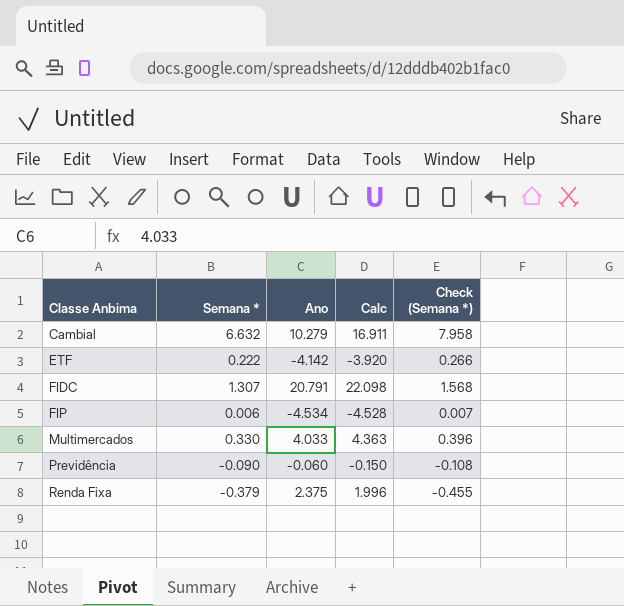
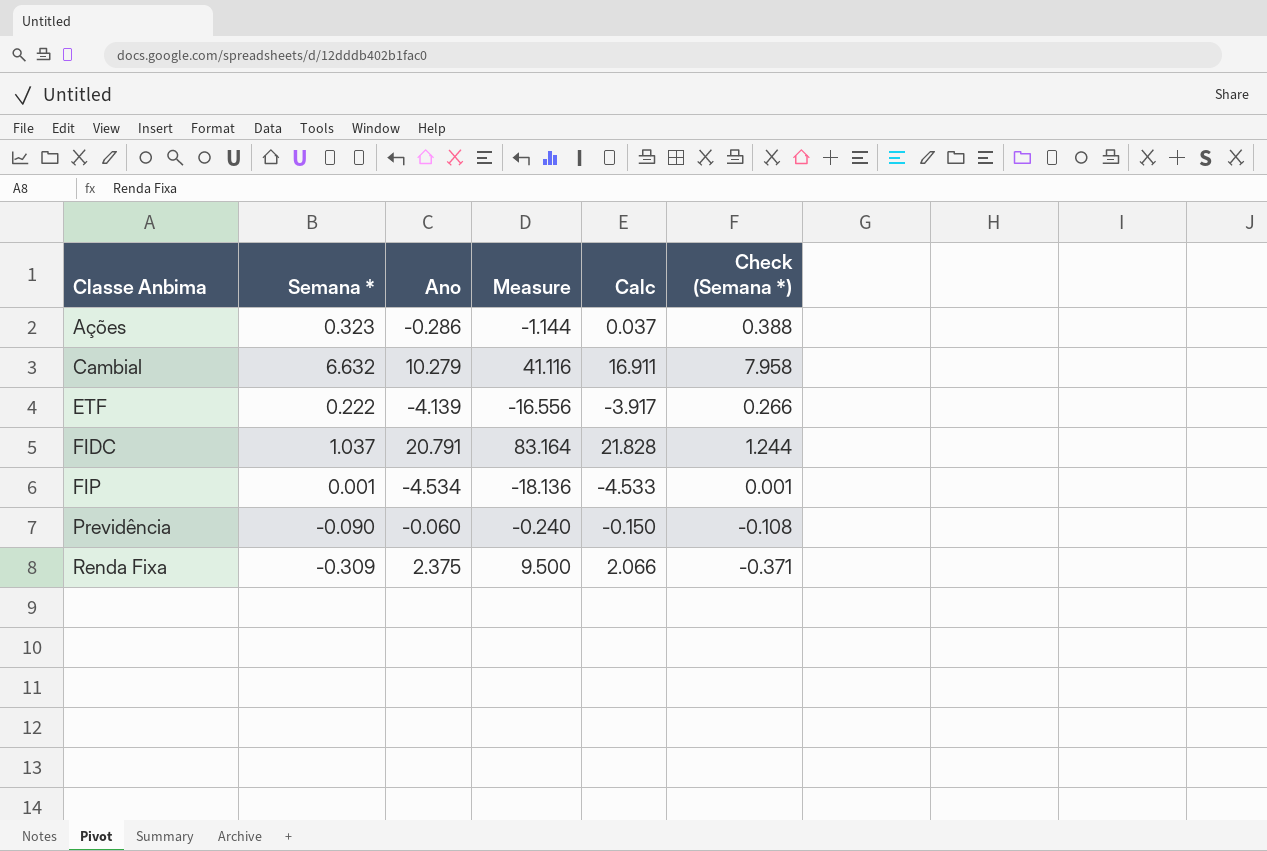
column Measure | formula: none -> [Ano] * 4
row Multimercados: 0.330 | 4.033 | 4.363 | 0.396 -> none
row Ações: none -> 0.323 | -0.286 | -1.144 | 0.037 | 0.388
ETF | Ano: -4.142 -> -4.139
ETF | Calc: -3.920 -> -3.917
FIDC | Semana *: 1.307 -> 1.037
FIDC | Calc: 22.098 -> 21.828
FIDC | Check (Semana *): 1.568 -> 1.244
FIP | Semana *: 0.006 -> 0.001
FIP | Calc: -4.528 -> -4.533
FIP | Check (Semana *): 0.007 -> 0.001
Renda Fixa | Semana *: -0.379 -> -0.309
Renda Fixa | Calc: 1.996 -> 2.066
Renda Fixa | Check (Semana *): -0.455 -> -0.371

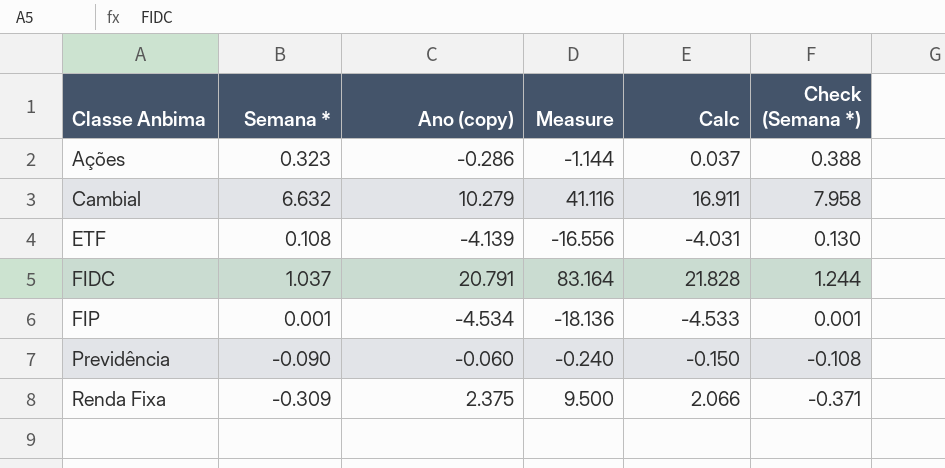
column name: Ano -> Ano (copy)
ETF | Semana *: 0.222 -> 0.108
ETF | Calc: -3.917 -> -4.031
ETF | Check (Semana *): 0.266 -> 0.130

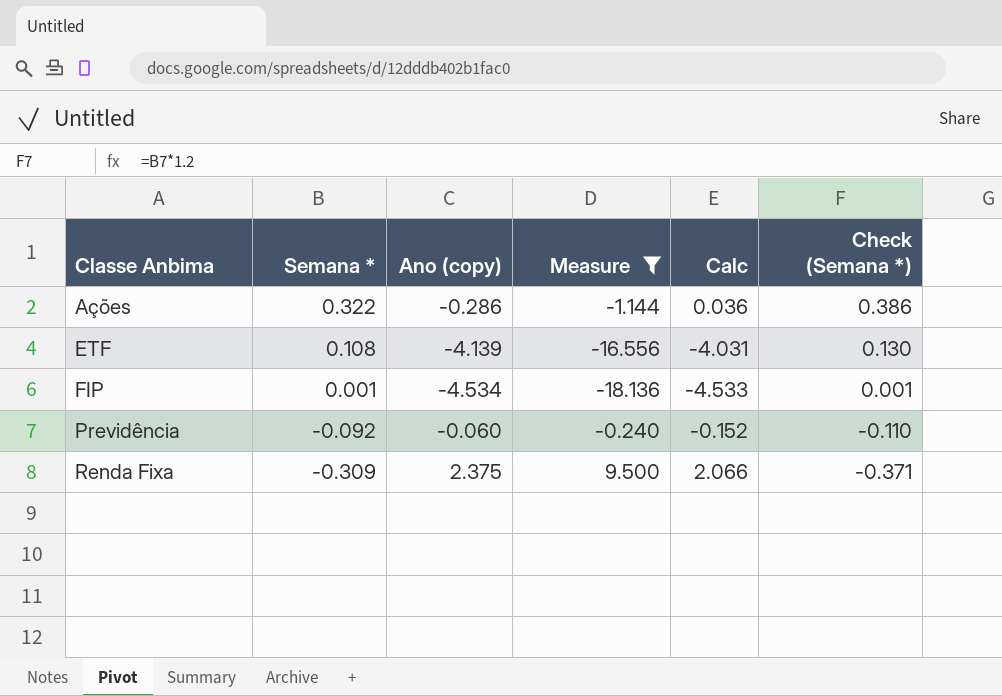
filter: none -> Measure <= 9.500
Ações | Semana *: 0.323 -> 0.322
Ações | Calc: 0.037 -> 0.036
Ações | Check (Semana *): 0.388 -> 0.386
Previdência | Semana *: -0.090 -> -0.092
Previdência | Calc: -0.150 -> -0.152
Previdência | Check (Semana *): -0.108 -> -0.110

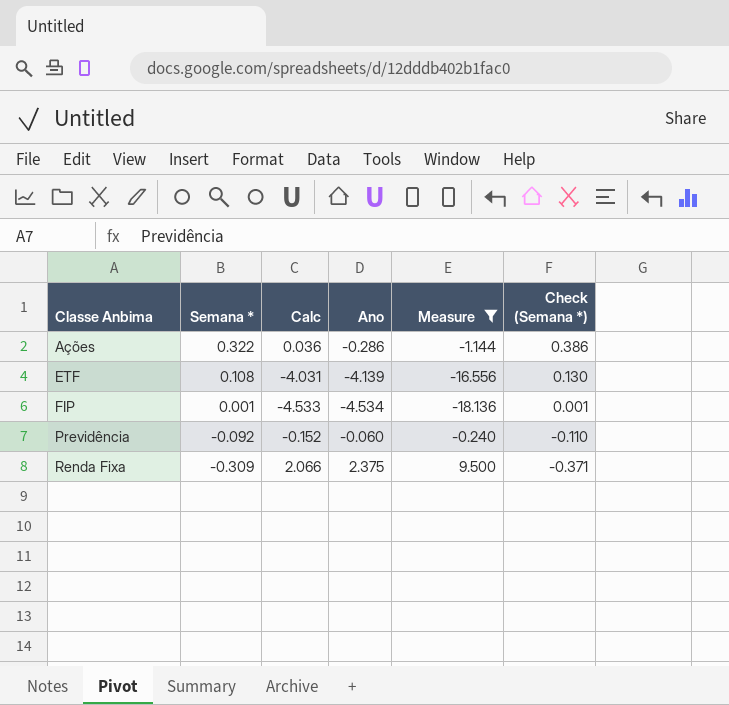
column Calc | position: 5 -> 3
column name: Ano (copy) -> Ano

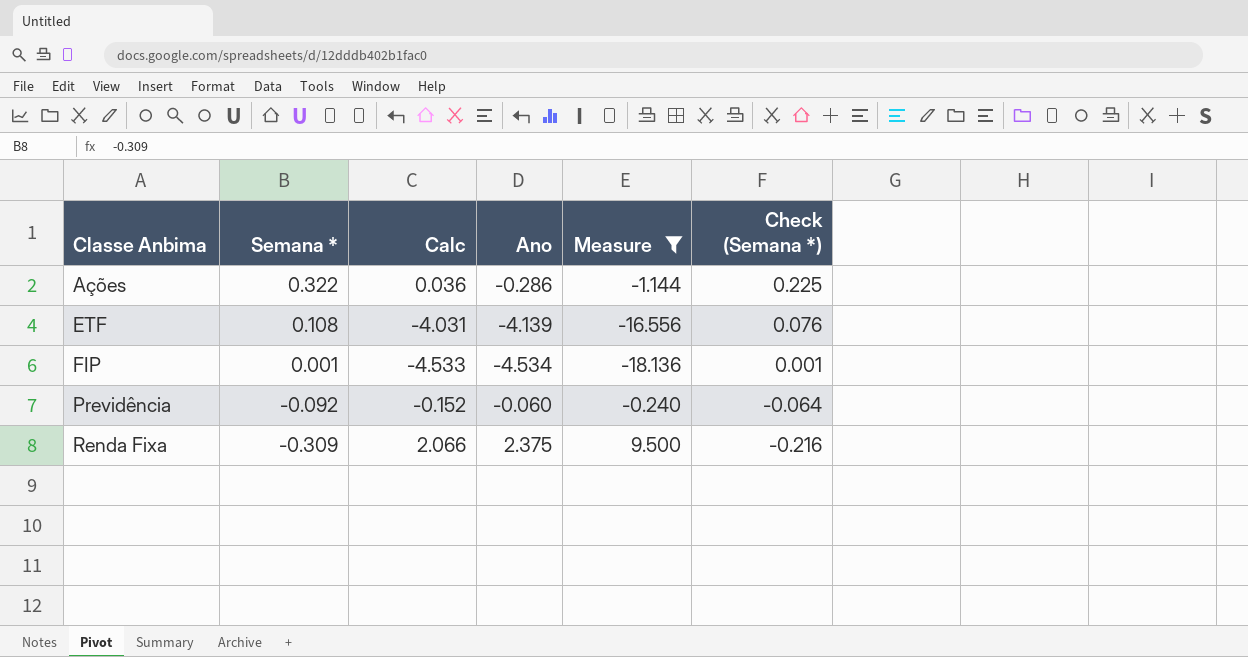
column Check (Semana *) | formula: [Semana *] * 1.2 -> [Semana *] * 0.7

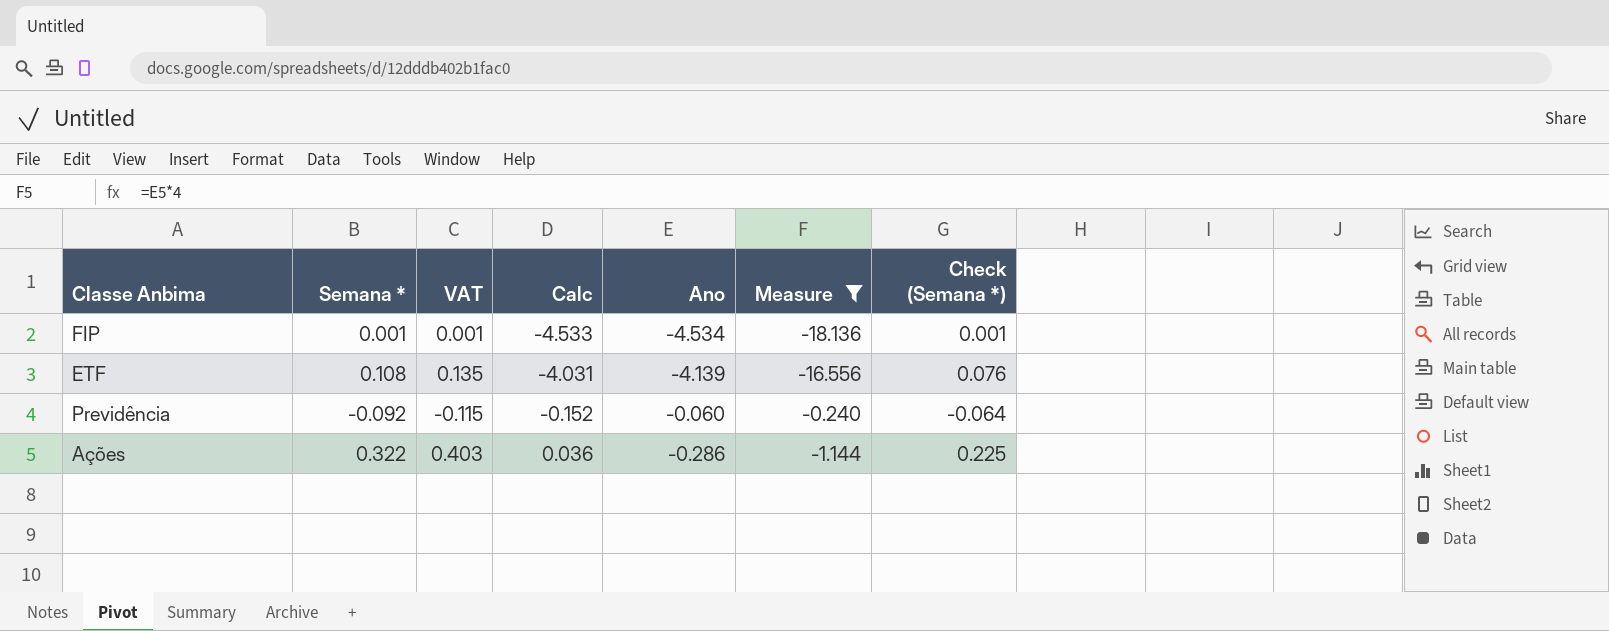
row order: Classe Anbima ascending -> Calc ascending
column VAT | formula: none -> [Semana *] * 1.25
row Renda Fixa: -0.309 | 2.066 | 2.375 | 9.500 | -0.216 -> none

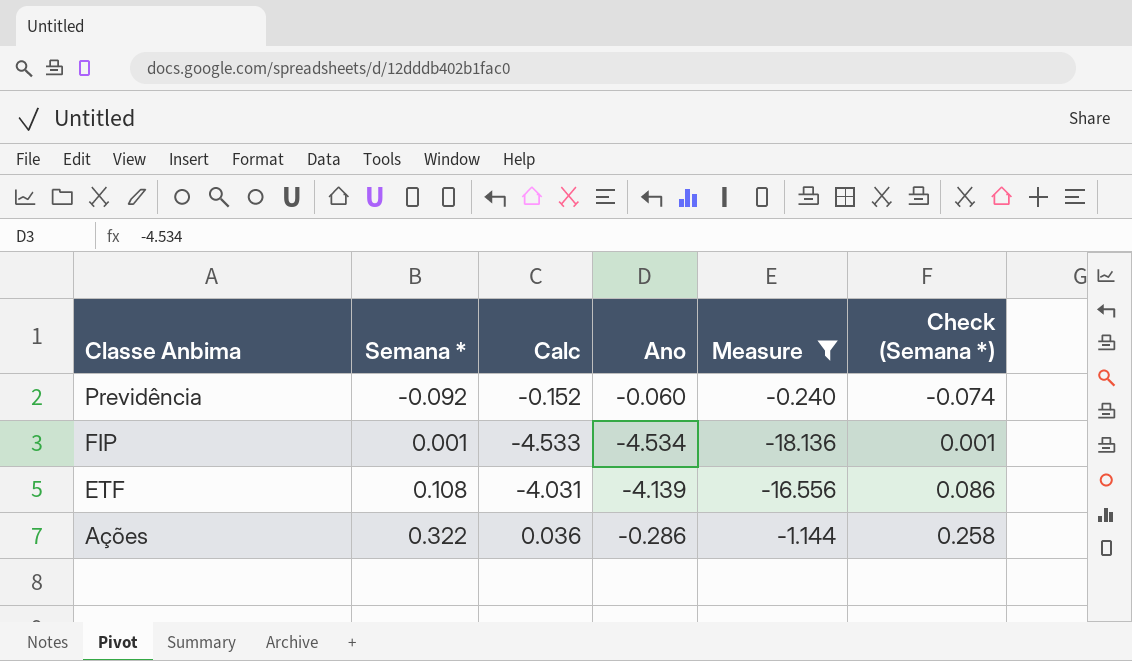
row order: Calc ascending -> Classe Anbima descending
column VAT | formula: [Semana *] * 1.25 -> none
column Check (Semana *) | formula: [Semana *] * 0.7 -> [Semana *] * 0.8

